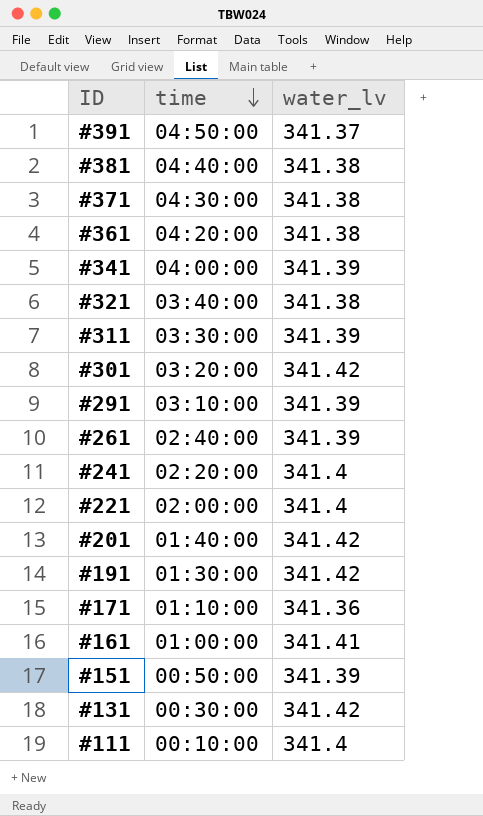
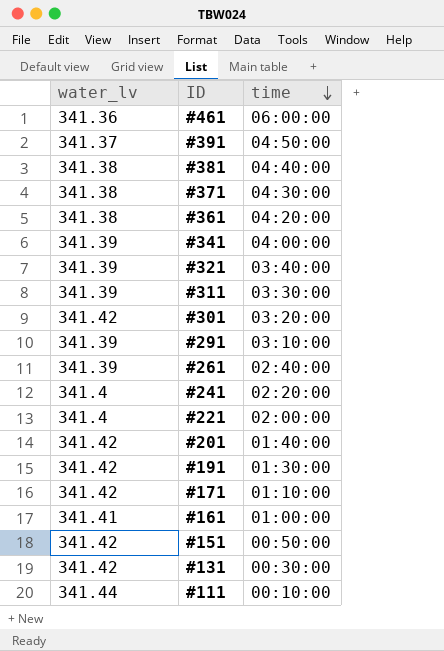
column water_lv | position: 3 -> 1
row #461: none -> 341.36 | 06:00:00
#321 | water_lv: 341.38 -> 341.39
#171 | water_lv: 341.36 -> 341.42
#151 | water_lv: 341.39 -> 341.42
#111 | water_lv: 341.4 -> 341.44

